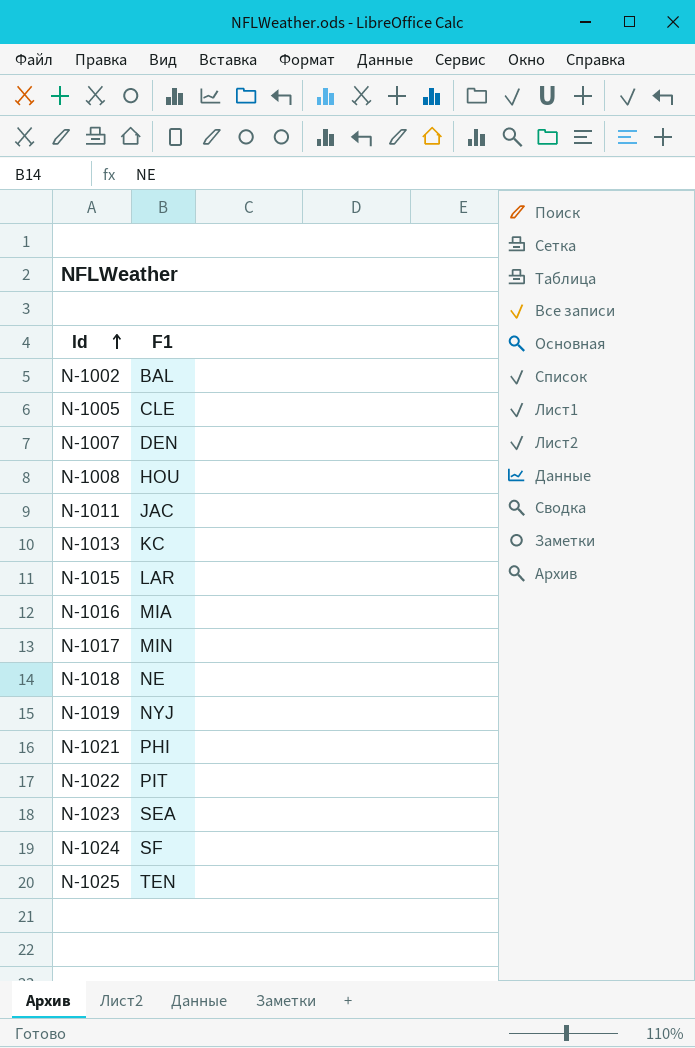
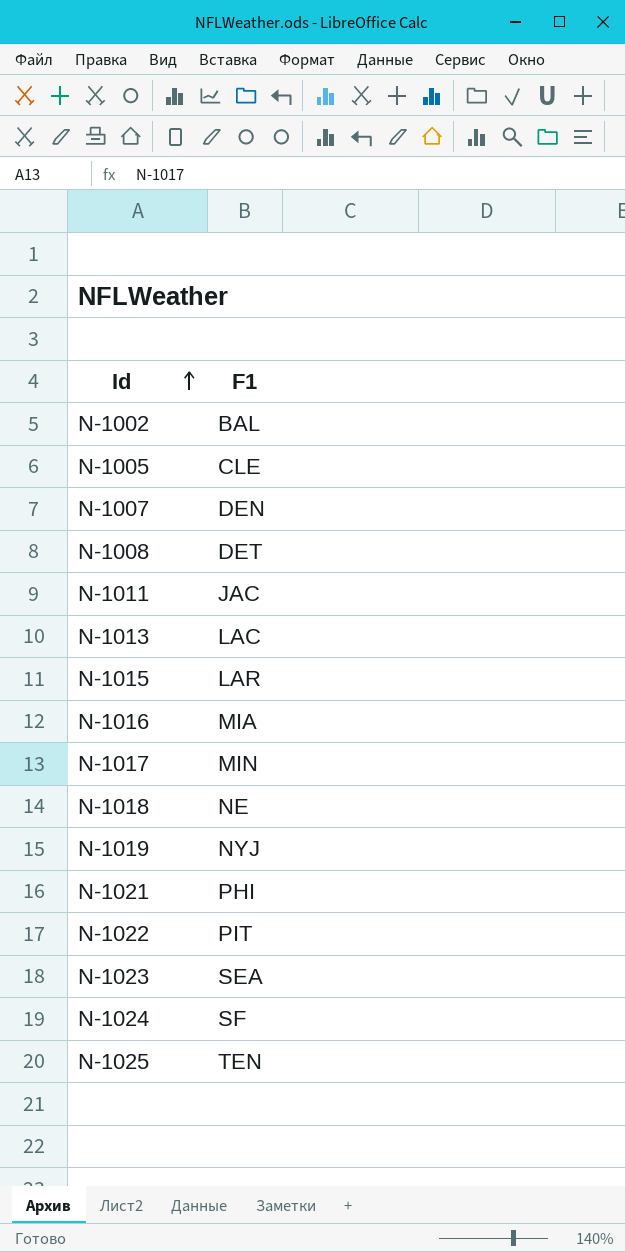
N-1008 | F1: HOU -> DET
N-1013 | F1: KC -> LAC

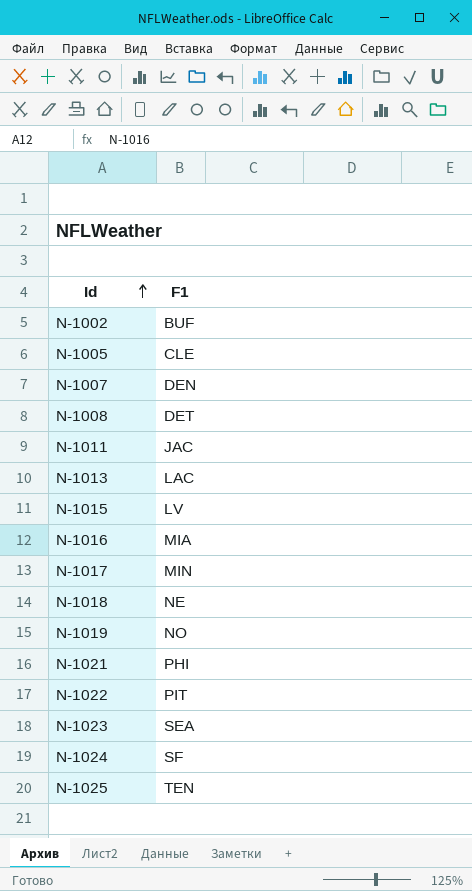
N-1002 | F1: BAL -> BUF
N-1015 | F1: LAR -> LV
N-1019 | F1: NYJ -> NO

